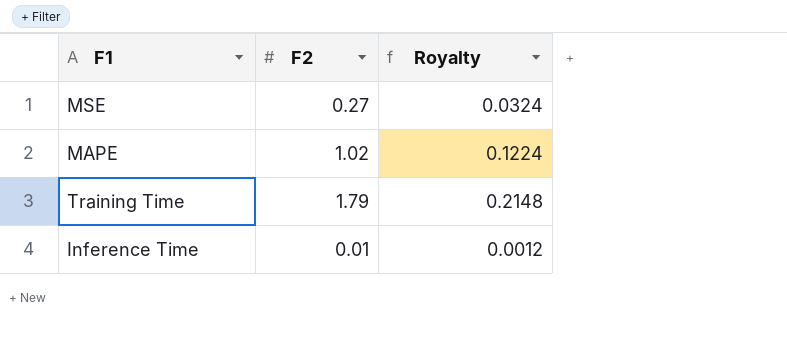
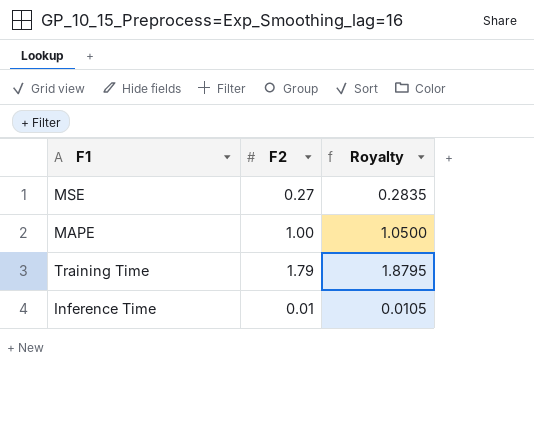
column Royalty | formula: [F2] * 0.12 -> [F2] * 1.05
MAPE | F2: 1.02 -> 1.00

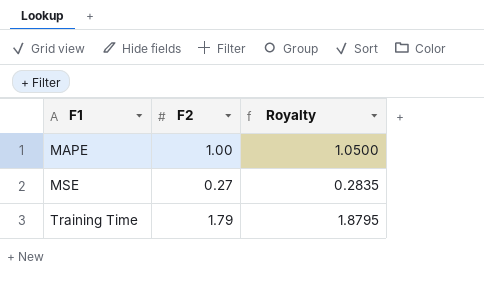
row order: none -> F1 ascending
row Inference Time: 0.01 | 0.0105 -> none

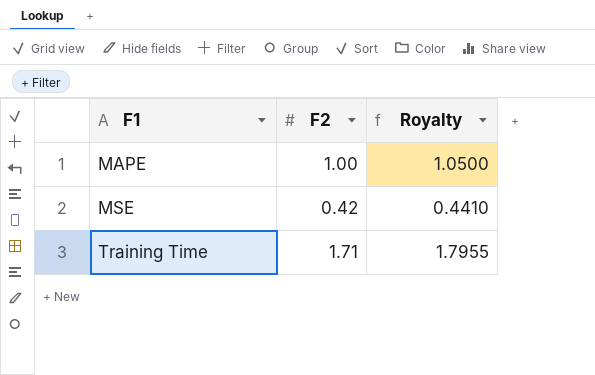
MSE | F2: 0.27 -> 0.42
MSE | Royalty: 0.2835 -> 0.4410
Training Time | F2: 1.79 -> 1.71
Training Time | Royalty: 1.8795 -> 1.7955

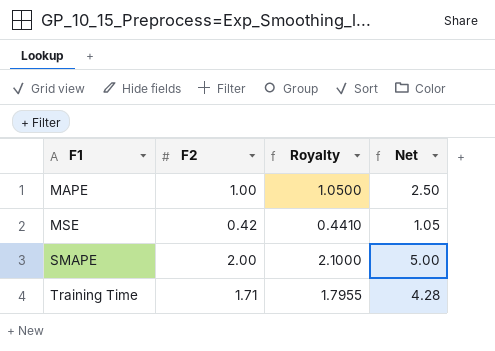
column Net | formula: none -> [F2] * 2.5
row SMAPE: none -> 2.00 | 2.1000 | 5.00

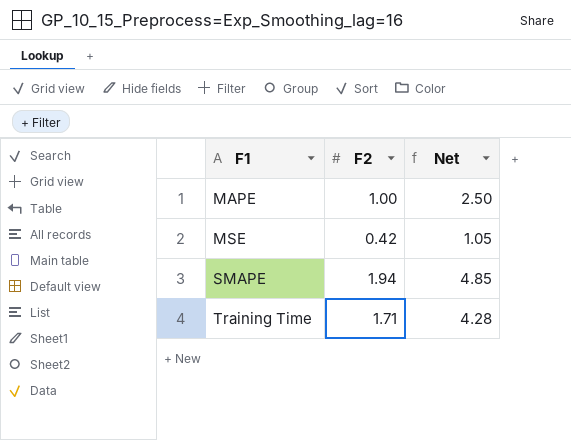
column Royalty | formula: [F2] * 1.05 -> none
SMAPE | F2: 2.00 -> 1.94
SMAPE | Net: 5.00 -> 4.85

